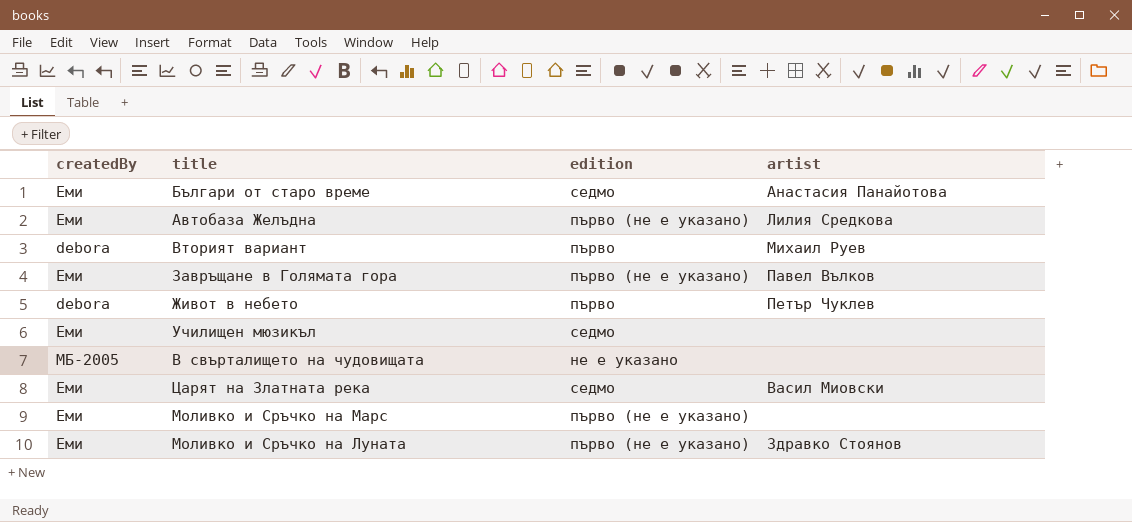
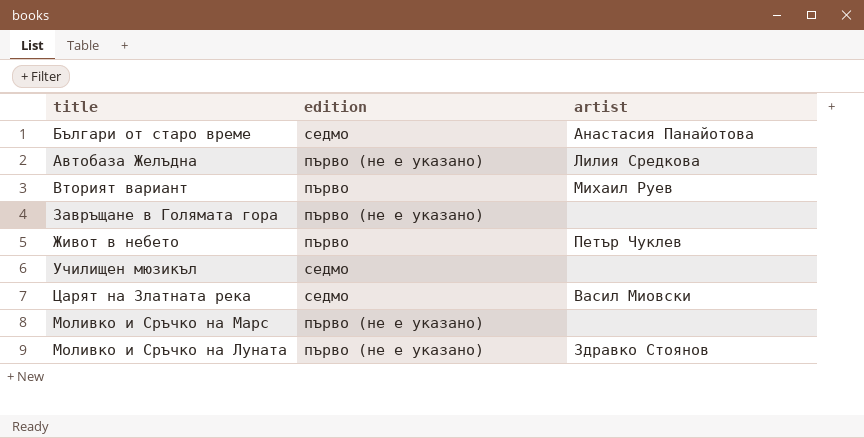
column createdBy | position: 1 -> none
row В свърталището на чудовищата: МБ-2005 | не е указано | none -> none
Завръщане в Голямата гора | artist: Павел Вълков -> none

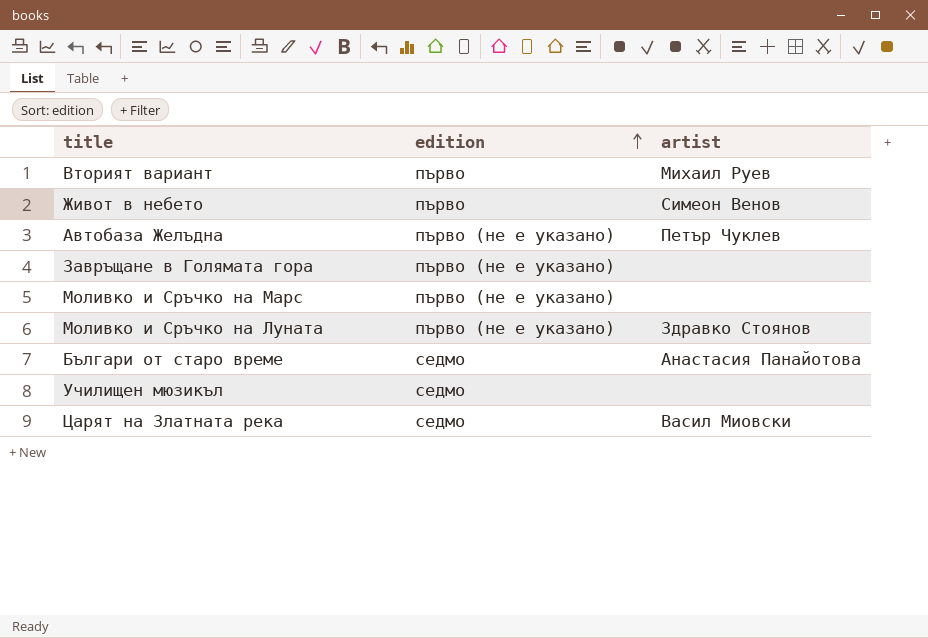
row order: none -> edition ascending
Живот в небето | artist: Петър Чуклев -> Симеон Венов
Автобаза Желъдна | artist: Лилия Средкова -> Петър Чуклев

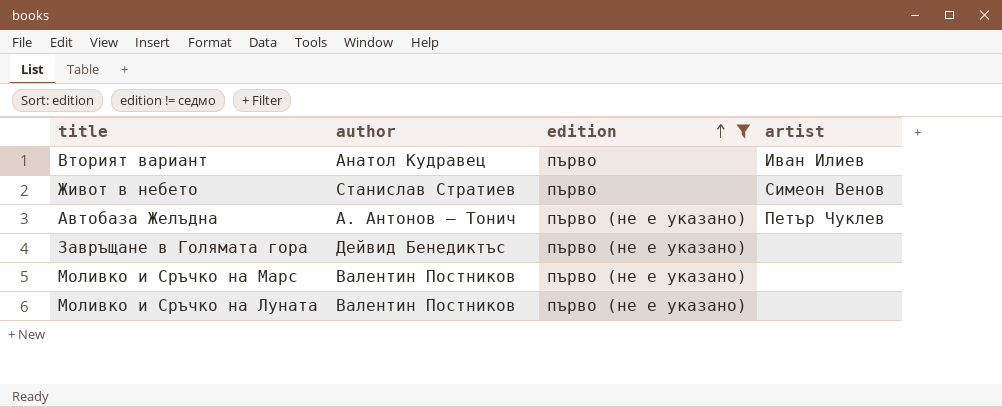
filter: none -> edition != седмо
column author | position: none -> 2
Вторият вариант | artist: Михаил Руев -> Иван Илиев
Моливко и Сръчко на Луната | artist: Здравко Стоянов -> none

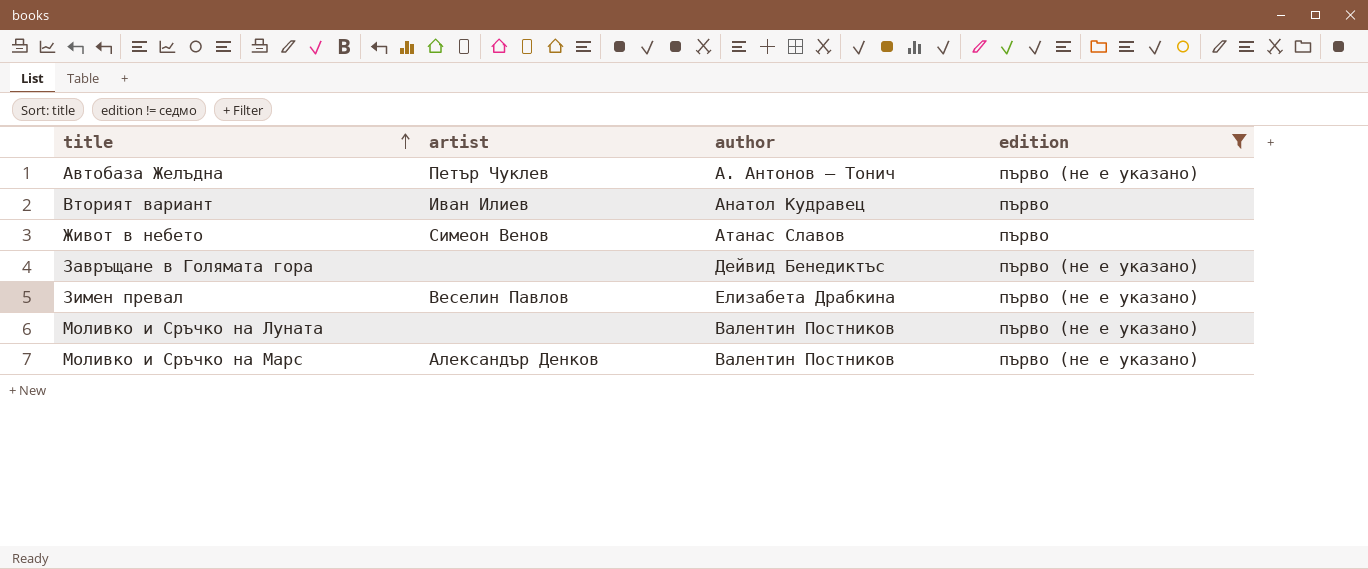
row order: edition ascending -> title ascending
column artist | position: 4 -> 2
Живот в небето | author: Станислав Стратиев -> Атанас Славов
row Зимен превал: none -> Веселин Павлов | Елизабета Драбкина | първо (не е указано)
Моливко и Сръчко на Марс | artist: none -> Александър Денков

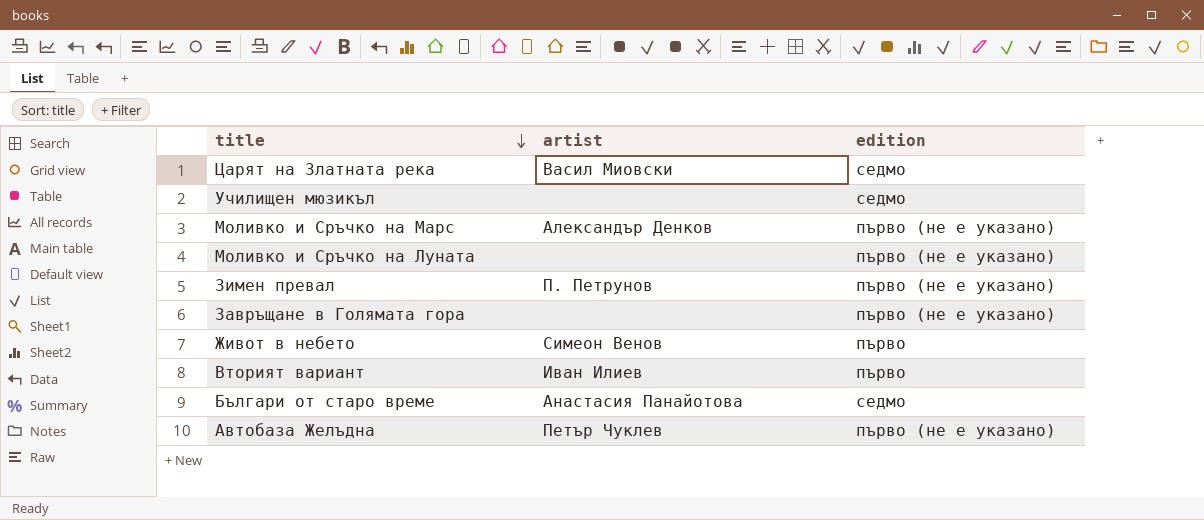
filter: edition != седмо -> none
row order: title ascending -> title descending
column author | position: 3 -> none
Зимен превал | artist: Веселин Павлов -> П. Петрунов

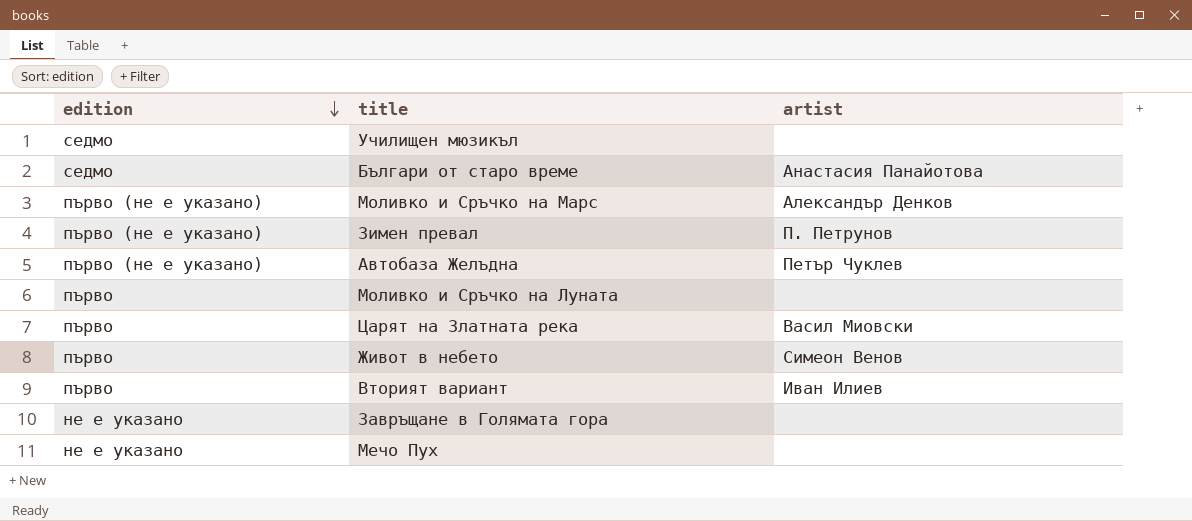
row order: title descending -> edition descending
column edition | position: 3 -> 1
Моливко и Сръчко на Луната | edition: първо (не е указано) -> първо
Царят на Златната река | edition: седмо -> първо
Завръщане в Голямата гора | edition: първо (не е указано) -> не е указано
row Мечо Пух: none -> не е указано | none

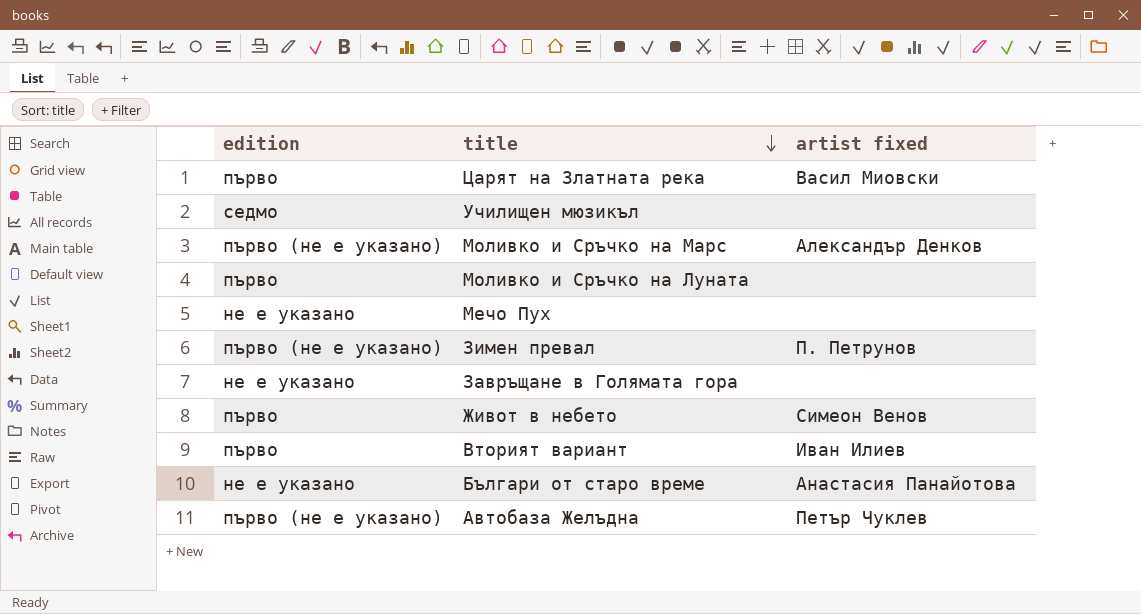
row order: edition descending -> title descending
column name: artist -> artist fixed
Българи от старо време | edition: седмо -> не е указано

